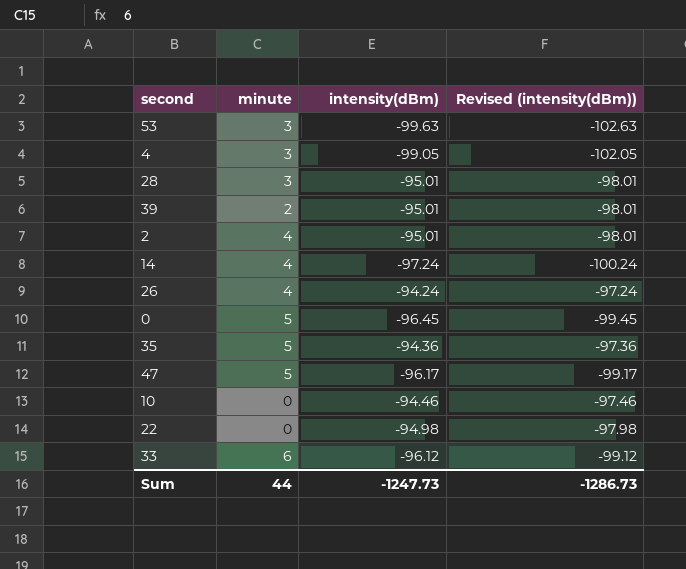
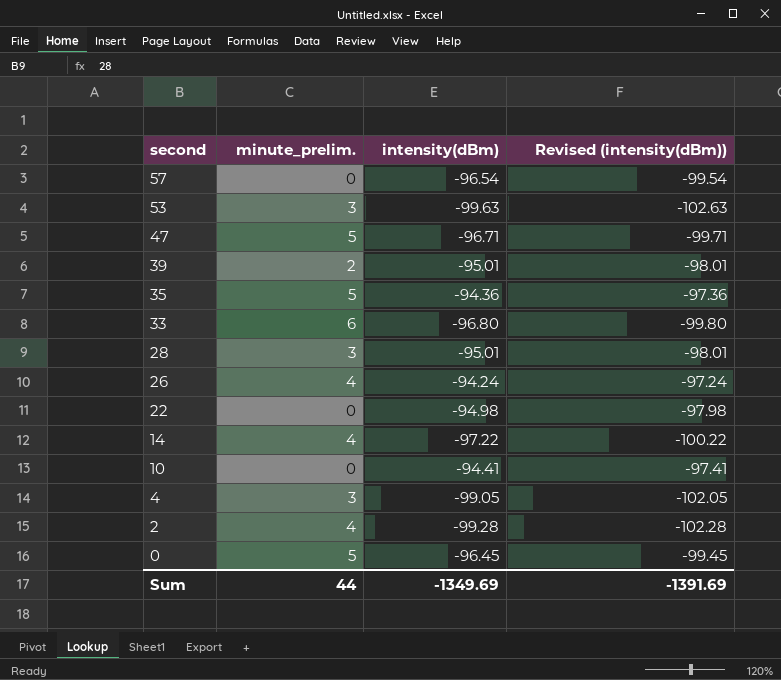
row order: none -> second descending
column name: minute -> minute_prelim.
row 57: none -> 0 | -96.54 | -99.54
47 | intensity(dBm): -96.17 -> -96.71
47 | Revised (intensity(dBm)): -99.17 -> -99.71
33 | intensity(dBm): -96.12 -> -96.80
33 | Revised (intensity(dBm)): -99.12 -> -99.80
14 | intensity(dBm): -97.24 -> -97.22
14 | Revised (intensity(dBm)): -100.24 -> -100.22
10 | intensity(dBm): -94.46 -> -94.41
10 | Revised (intensity(dBm)): -97.46 -> -97.41
2 | intensity(dBm): -95.01 -> -99.28
2 | Revised (intensity(dBm)): -98.01 -> -102.28
Sum | intensity(dBm): -1247.73 -> -1349.69
Sum | Revised (intensity(dBm)): -1286.73 -> -1391.69

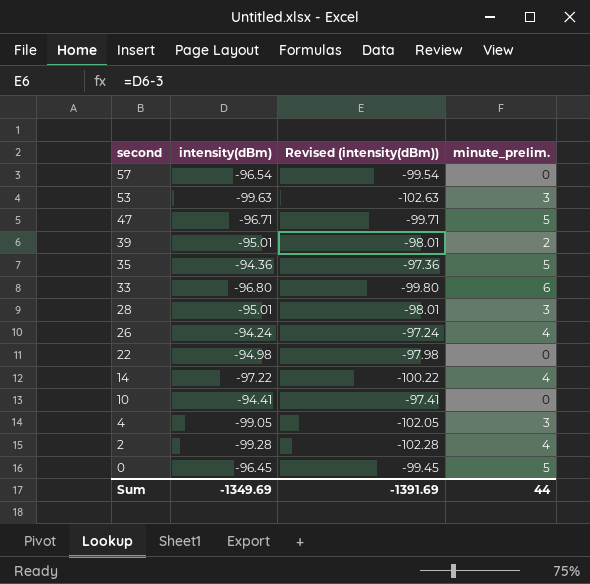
column minute_prelim. | position: 2 -> 4

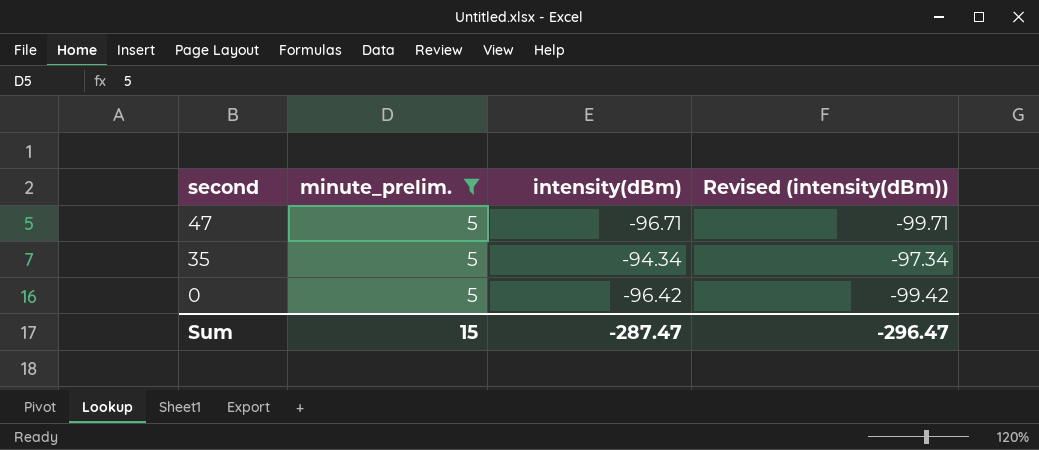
filter: none -> minute_prelim. = 5
column minute_prelim. | position: 4 -> 2
35 | intensity(dBm): -94.36 -> -94.34
35 | Revised (intensity(dBm)): -97.36 -> -97.34
0 | intensity(dBm): -96.45 -> -96.42
0 | Revised (intensity(dBm)): -99.45 -> -99.42
Sum | minute_prelim.: 44 -> 15
Sum | intensity(dBm): -1349.69 -> -287.47
Sum | Revised (intensity(dBm)): -1391.69 -> -296.47

